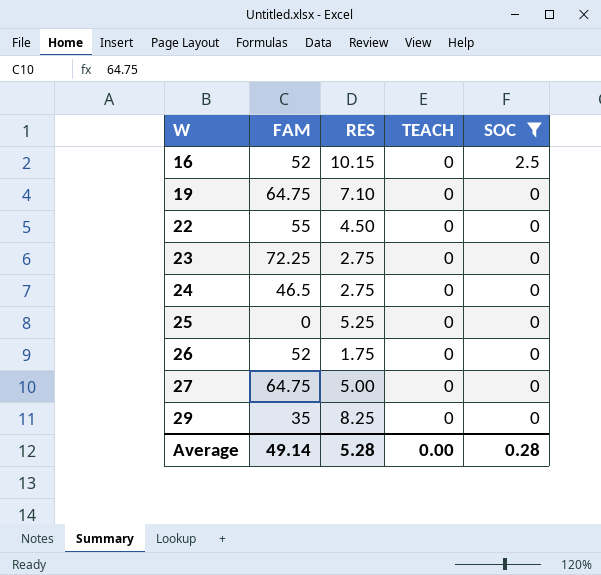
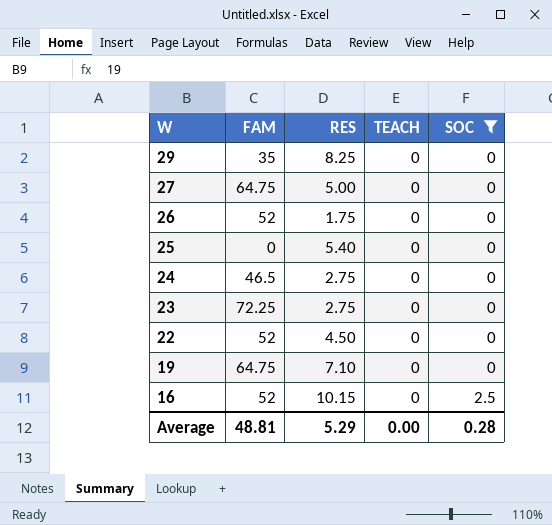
row order: W ascending -> W descending
25 | RES: 5.25 -> 5.40
22 | FAM: 55 -> 52
Average | FAM: 49.14 -> 48.81
Average | RES: 5.28 -> 5.29

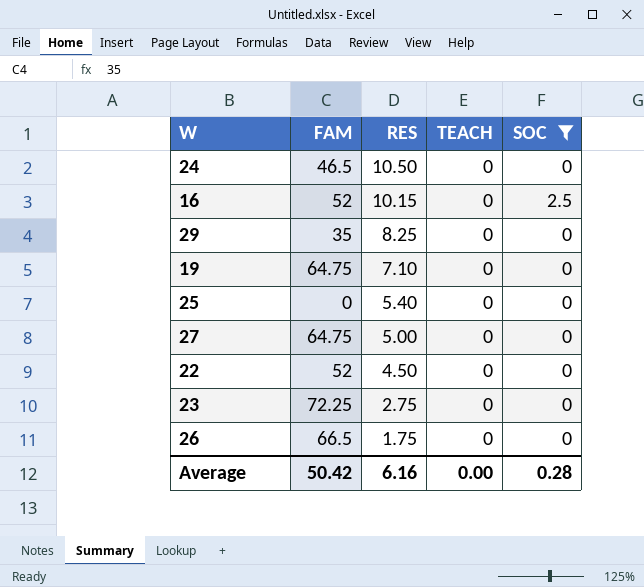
row order: W descending -> RES descending
24 | RES: 2.75 -> 10.50
26 | FAM: 52 -> 66.5
Average | FAM: 48.81 -> 50.42
Average | RES: 5.29 -> 6.16

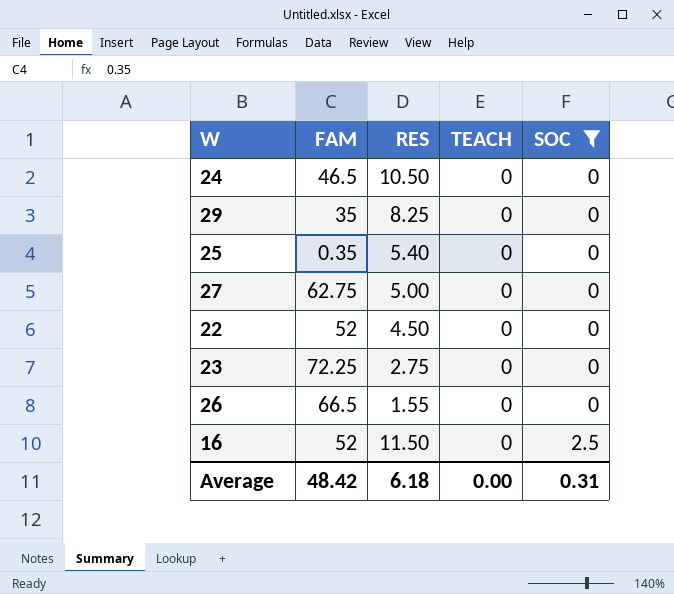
row order: RES descending -> SOC ascending
row 19: 64.75 | 7.10 | 0 | 0 -> none
25 | FAM: 0 -> 0.35
27 | FAM: 64.75 -> 62.75
26 | RES: 1.75 -> 1.55
16 | RES: 10.15 -> 11.50
Average | FAM: 50.42 -> 48.42
Average | RES: 6.16 -> 6.18
Average | SOC: 0.28 -> 0.31

